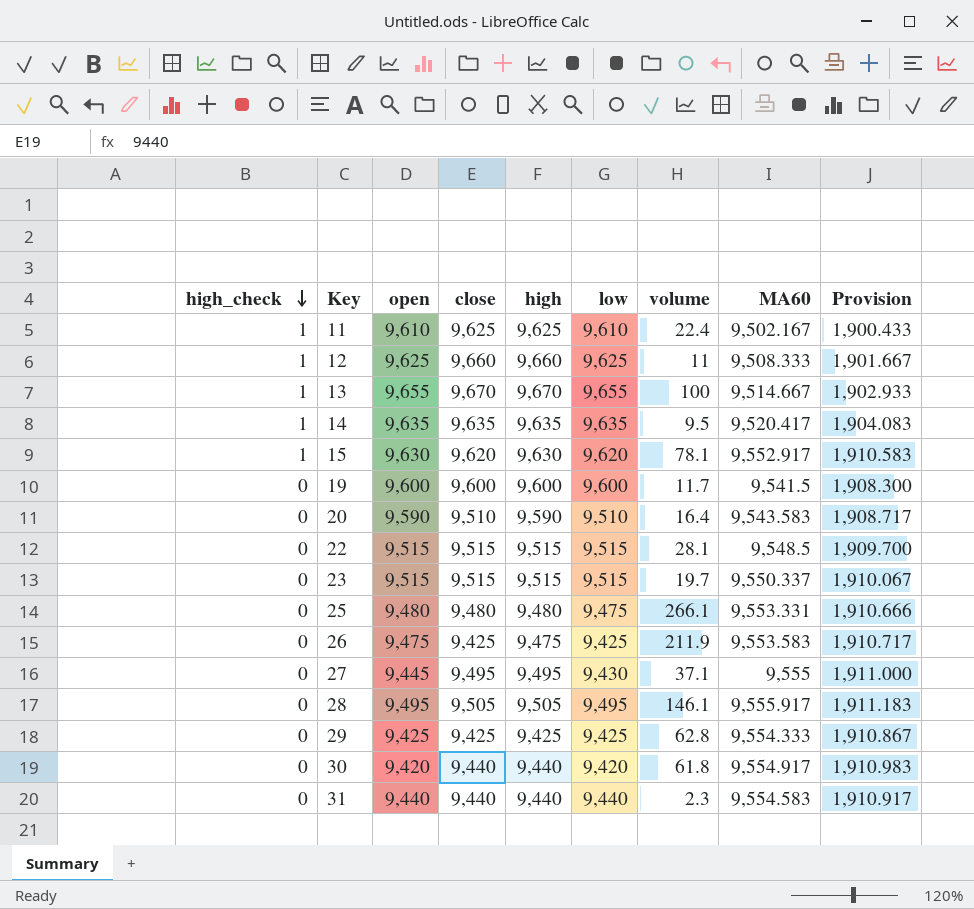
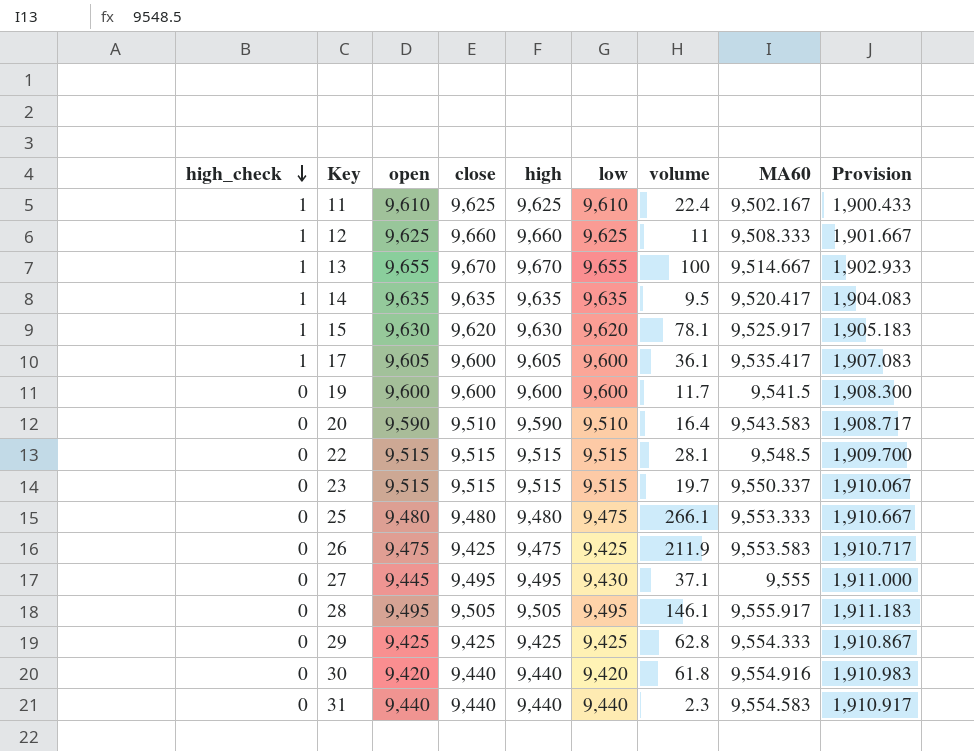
15 | MA60: 9,552.917 -> 9,525.917
15 | Provision: 1,910.583 -> 1,905.183
row 17: none -> 1 | 9,605 | 9,600 | 9,605 | 9,600 | 36.1 | 9,535.417 | 1,907.083
25 | MA60: 9,553.331 -> 9,553.333
25 | Provision: 1,910.666 -> 1,910.667
30 | MA60: 9,554.917 -> 9,554.916

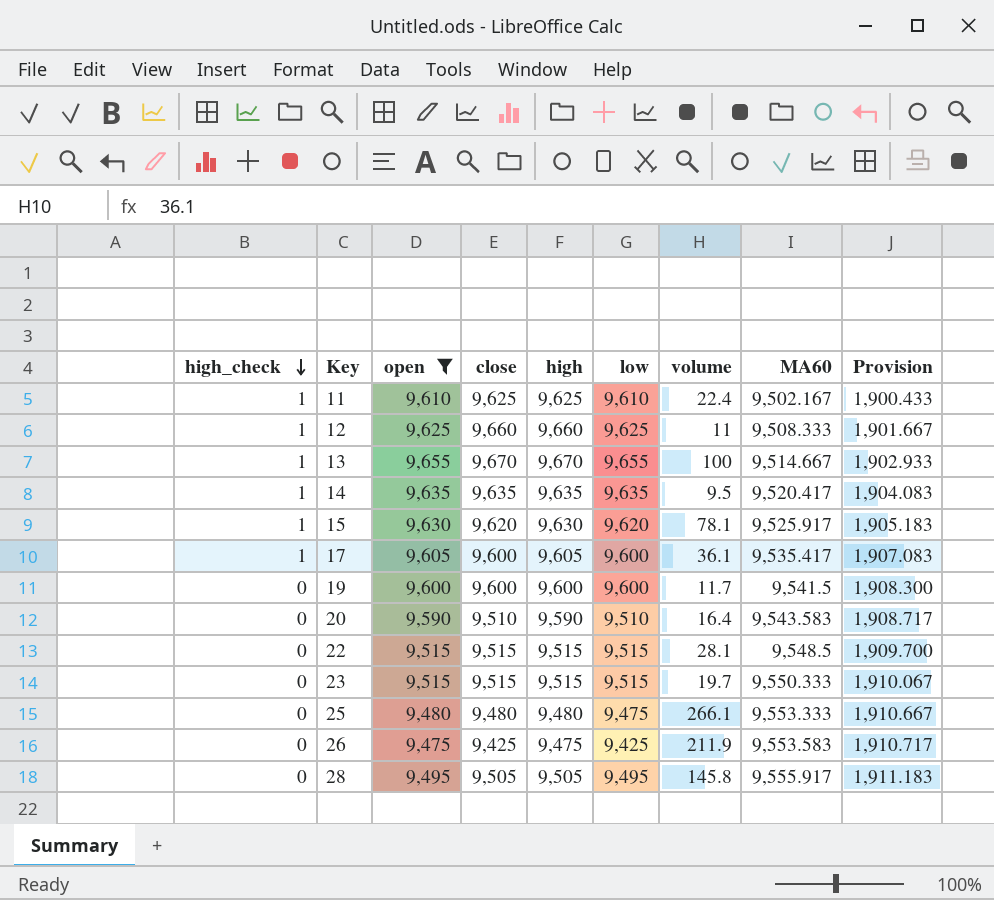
filter: none -> open >= 9,475
23 | MA60: 9,550.337 -> 9,550.333
28 | volume: 146.1 -> 145.8

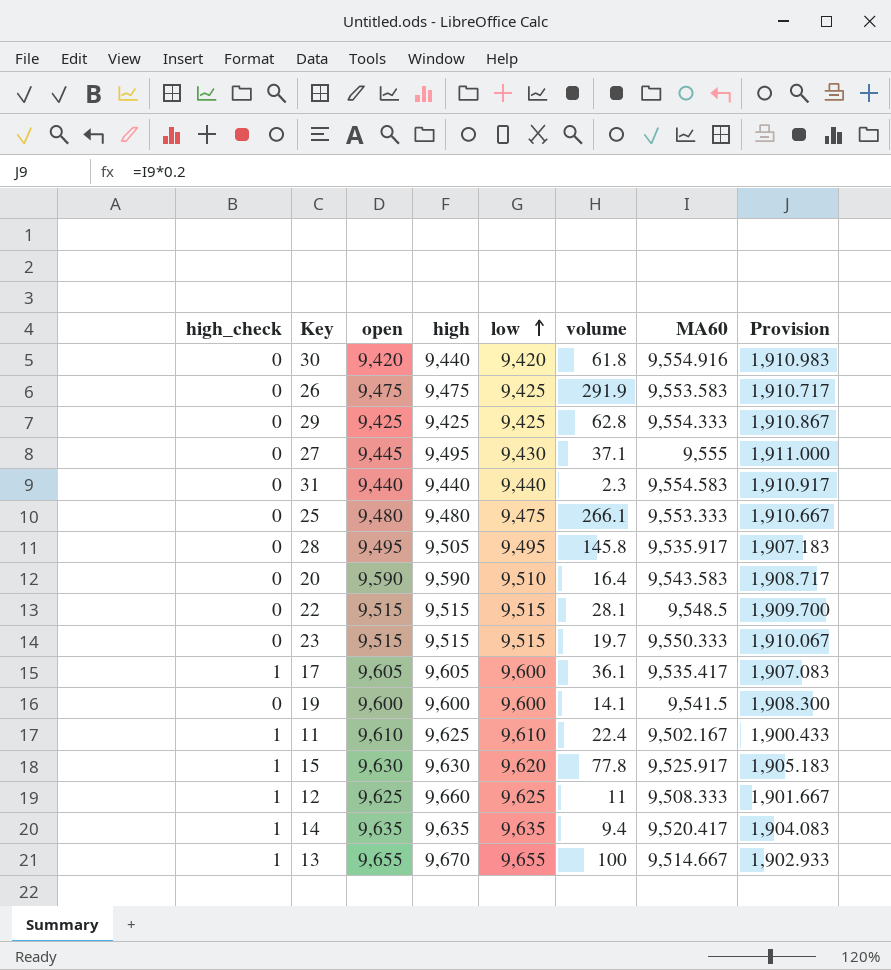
filter: open >= 9,475 -> none
row order: high_check descending -> low ascending
column close | position: 4 -> none
26 | volume: 211.9 -> 291.9
28 | MA60: 9,555.917 -> 9,535.917
28 | Provision: 1,911.183 -> 1,907.183
19 | volume: 11.7 -> 14.1
15 | volume: 78.1 -> 77.8
14 | volume: 9.5 -> 9.4

